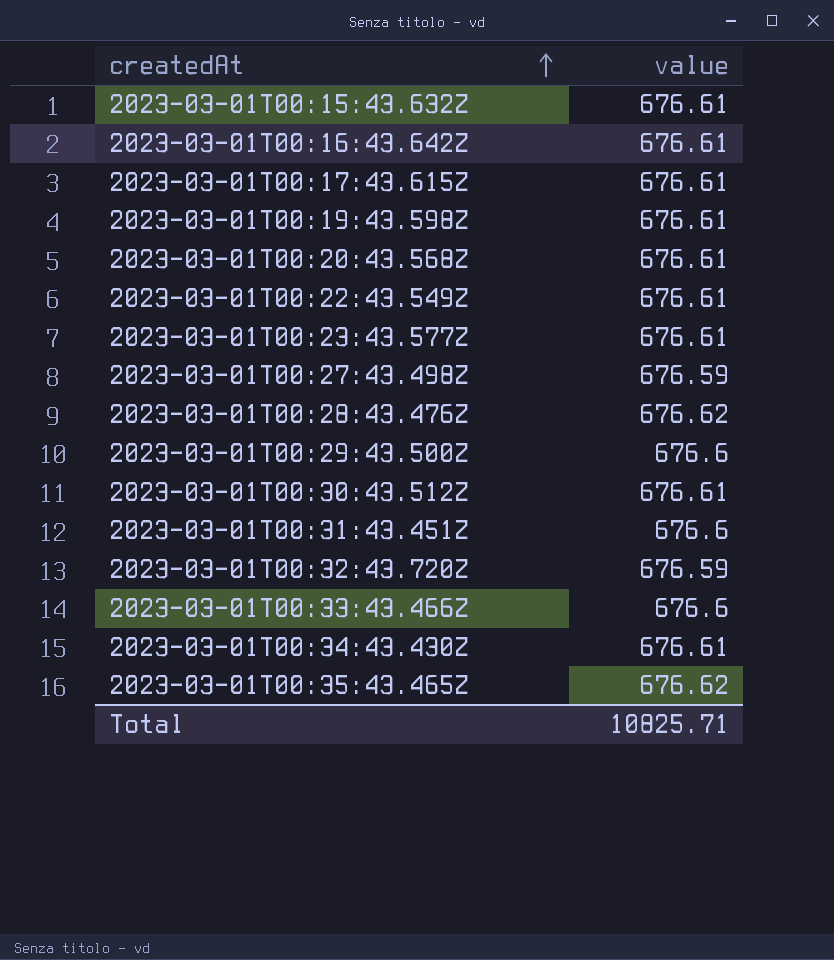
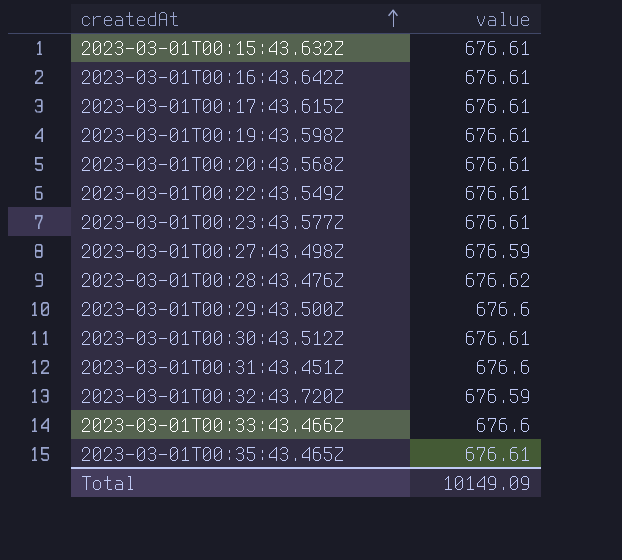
row 2023-03-01T00:34:43.430Z: 676.61 -> none
2023-03-01T00:35:43.465Z | value: 676.62 -> 676.61
Total | value: 10825.71 -> 10149.09

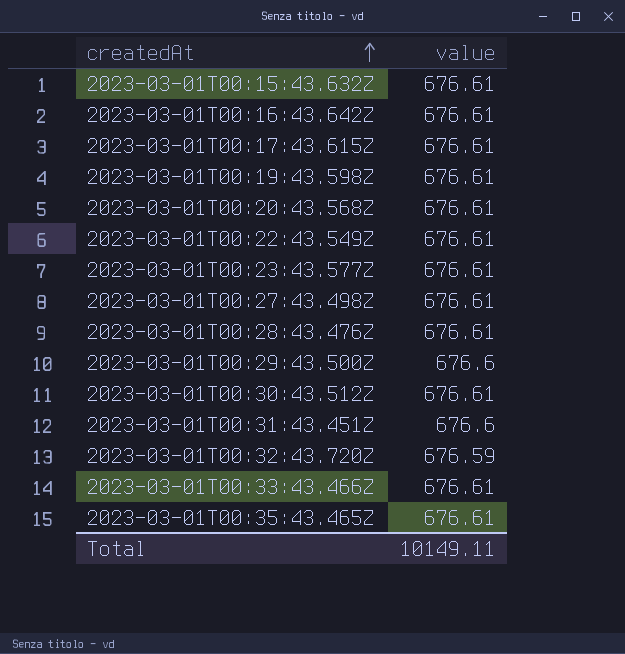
2023-03-01T00:27:43.498Z | value: 676.59 -> 676.61
2023-03-01T00:28:43.476Z | value: 676.62 -> 676.61
2023-03-01T00:33:43.466Z | value: 676.6 -> 676.61
Total | value: 10149.09 -> 10149.11

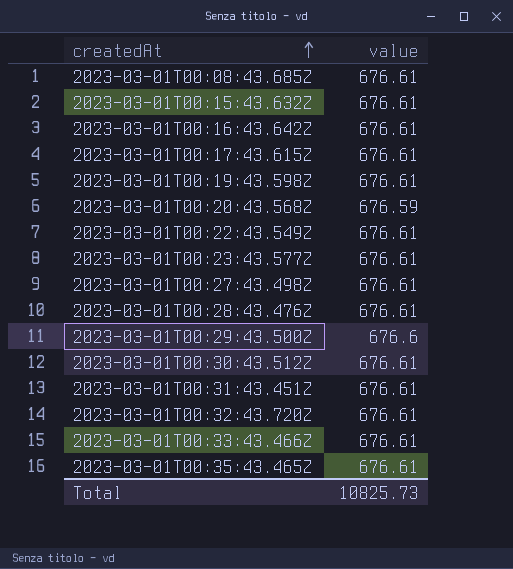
row 2023-03-01T00:08:43.685Z: none -> 676.61
2023-03-01T00:20:43.568Z | value: 676.61 -> 676.59
2023-03-01T00:31:43.451Z | value: 676.6 -> 676.61
2023-03-01T00:32:43.720Z | value: 676.59 -> 676.61
Total | value: 10149.11 -> 10825.73

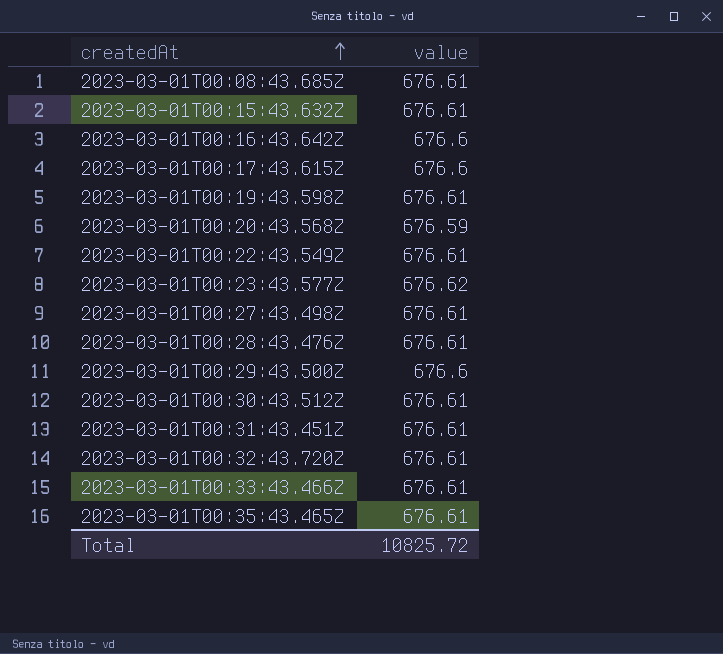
2023-03-01T00:16:43.642Z | value: 676.61 -> 676.6
2023-03-01T00:17:43.615Z | value: 676.61 -> 676.6
2023-03-01T00:23:43.577Z | value: 676.61 -> 676.62
Total | value: 10825.73 -> 10825.72

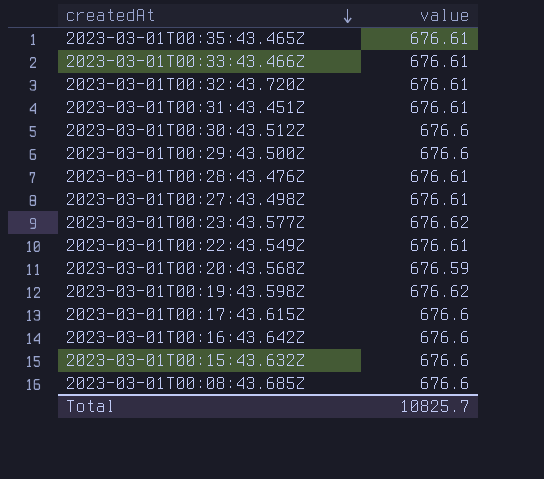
row order: createdAt ascending -> createdAt descending
2023-03-01T00:30:43.512Z | value: 676.61 -> 676.6
2023-03-01T00:19:43.598Z | value: 676.61 -> 676.62
2023-03-01T00:15:43.632Z | value: 676.61 -> 676.6
2023-03-01T00:08:43.685Z | value: 676.61 -> 676.6
Total | value: 10825.72 -> 10825.7

